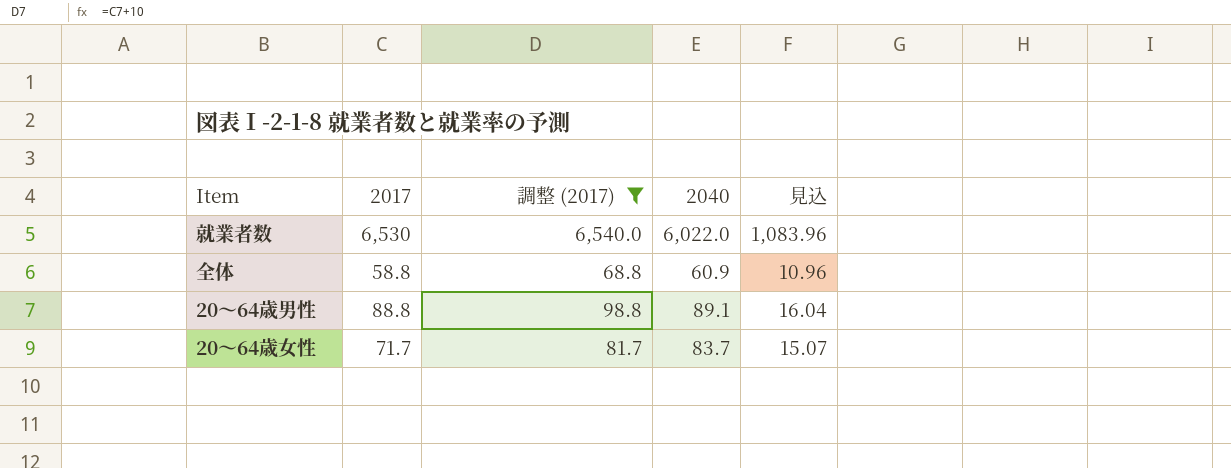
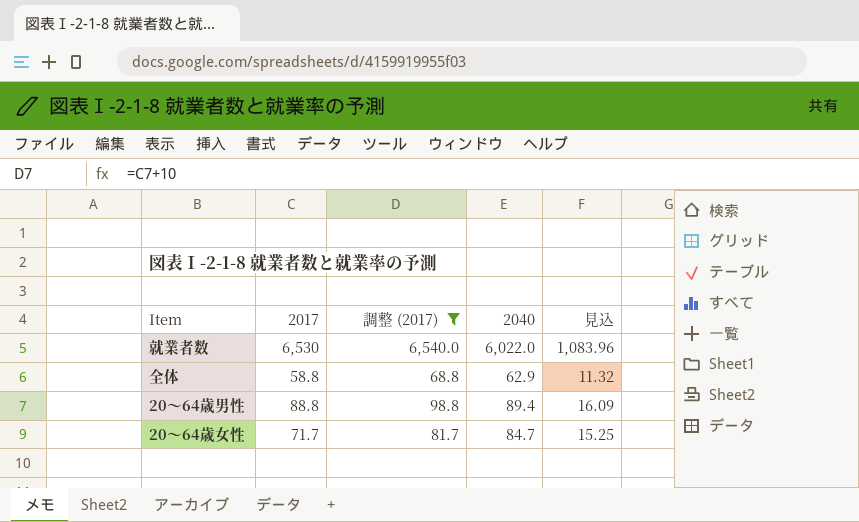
全体 | 2040: 60.9 -> 62.9
全体 | 見込: 10.96 -> 11.32
20～64歳男性 | 2040: 89.1 -> 89.4
20～64歳男性 | 見込: 16.04 -> 16.09
20～64歳女性 | 2040: 83.7 -> 84.7
20～64歳女性 | 見込: 15.07 -> 15.25

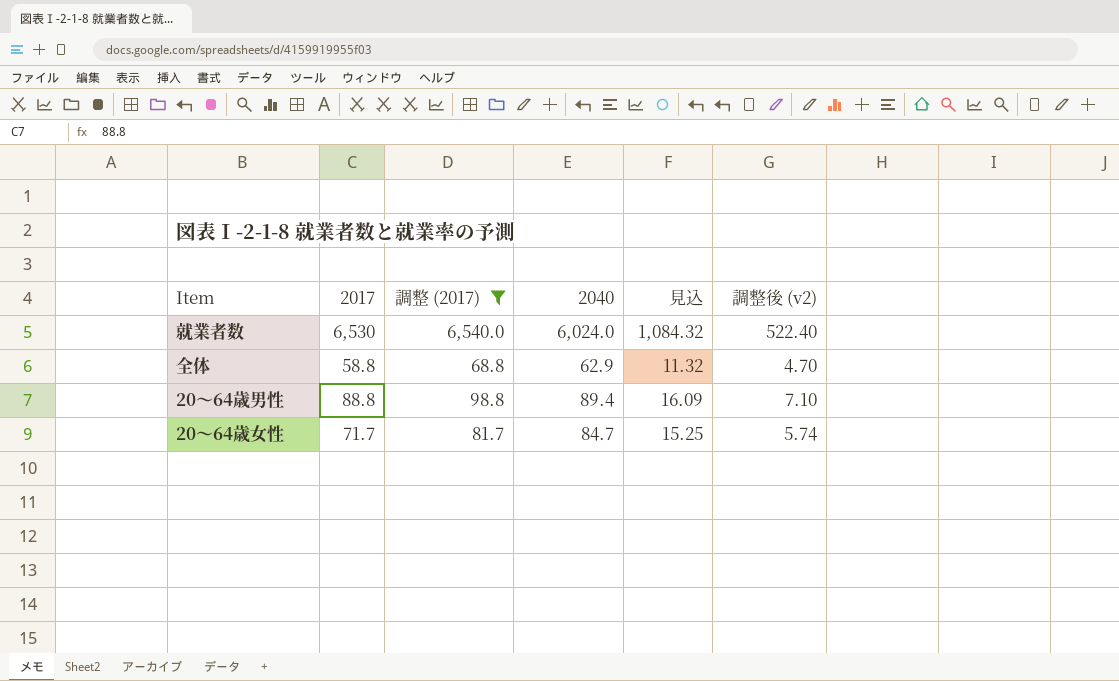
column 調整後 (v2) | formula: none -> [2017] * 0.08
就業者数 | 2040: 6,022.0 -> 6,024.0
就業者数 | 見込: 1,083.96 -> 1,084.32

